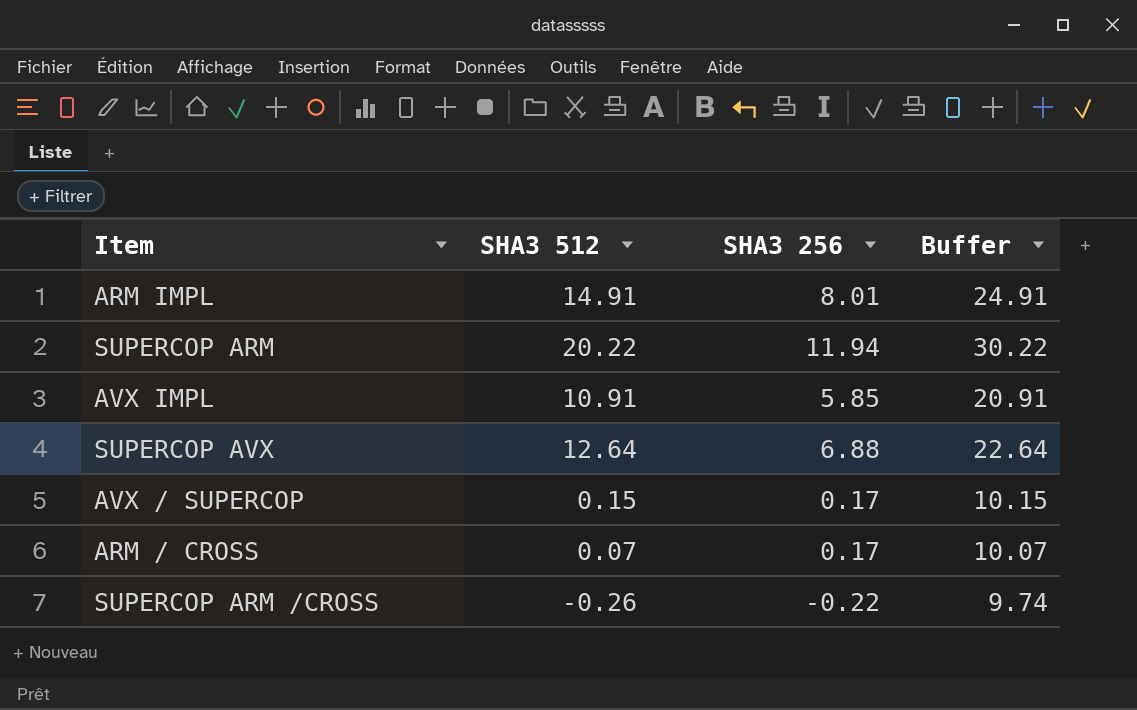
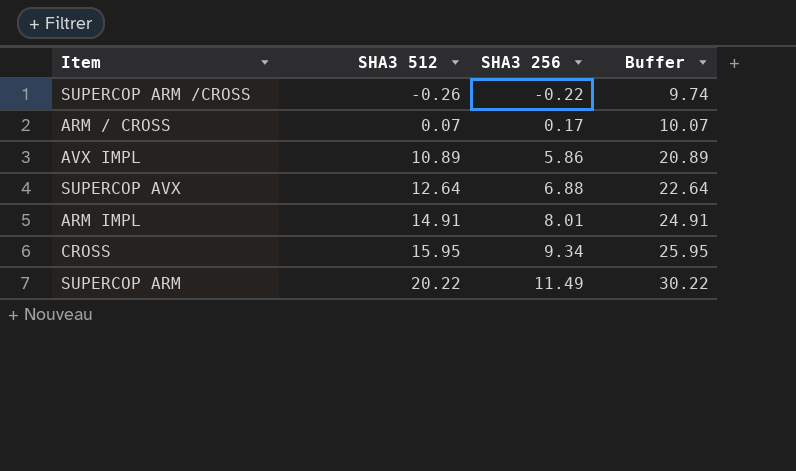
row order: none -> SHA3 512 ascending
row AVX / SUPERCOP: 0.15 | 0.17 | 10.15 -> none
AVX IMPL | SHA3 512: 10.91 -> 10.89
AVX IMPL | SHA3 256: 5.85 -> 5.86
AVX IMPL | Buffer: 20.91 -> 20.89
row CROSS: none -> 15.95 | 9.34 | 25.95
SUPERCOP ARM | SHA3 256: 11.94 -> 11.49

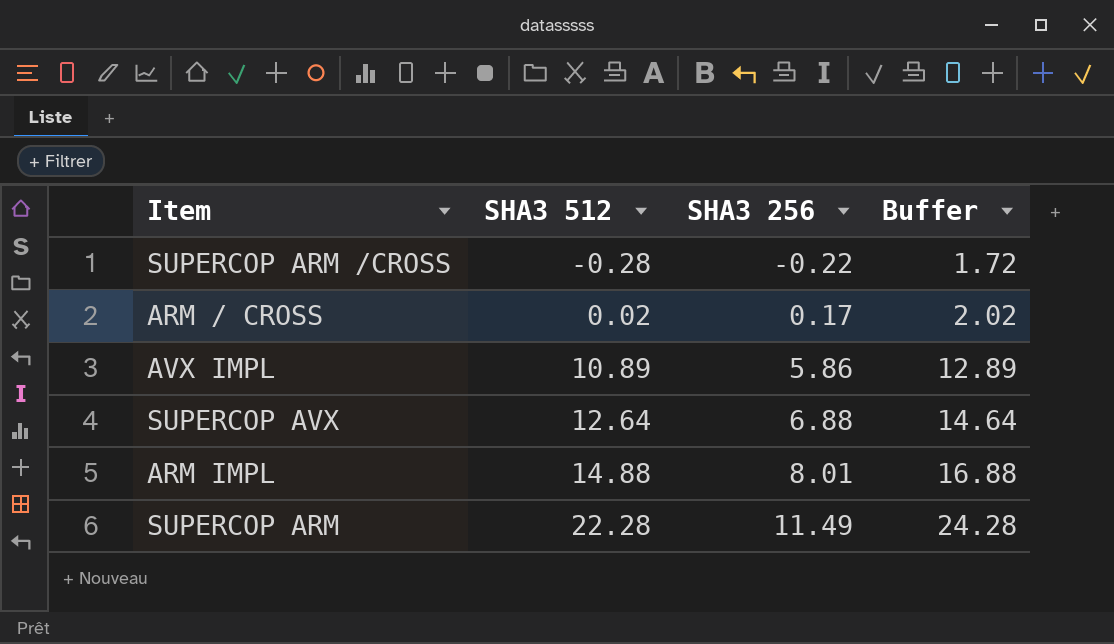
column Buffer | formula: [SHA3 512] + 10 -> [SHA3 512] + 2
row CROSS: 15.95 | 9.34 | 25.95 -> none
SUPERCOP ARM /CROSS | SHA3 512: -0.26 -> -0.28
ARM / CROSS | SHA3 512: 0.07 -> 0.02
ARM IMPL | SHA3 512: 14.91 -> 14.88
SUPERCOP ARM | SHA3 512: 20.22 -> 22.28

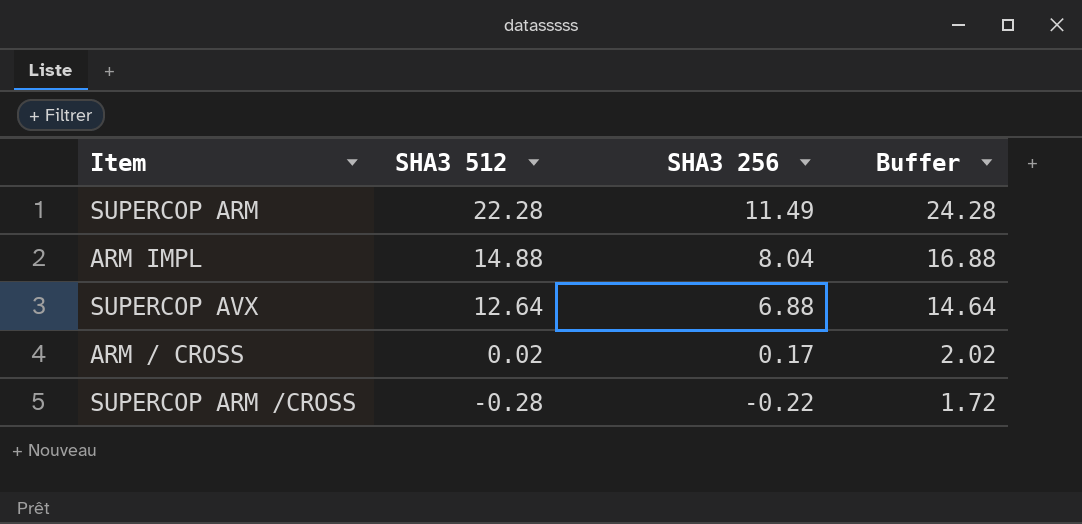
row order: SHA3 512 ascending -> SHA3 512 descending
row AVX IMPL: 10.89 | 5.86 | 12.89 -> none
ARM IMPL | SHA3 256: 8.01 -> 8.04

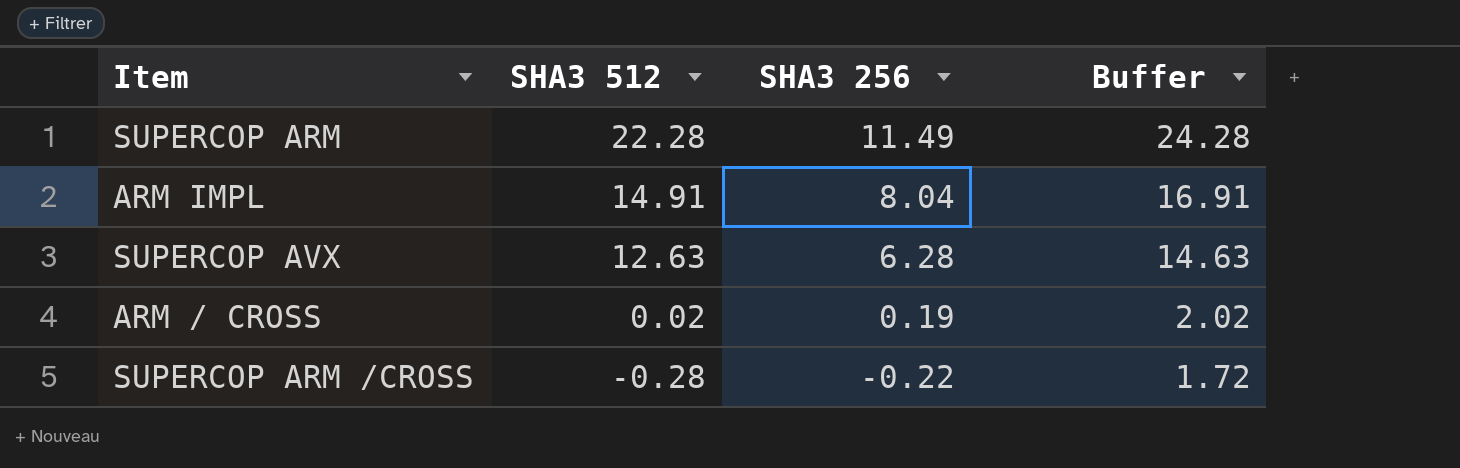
ARM IMPL | SHA3 512: 14.88 -> 14.91
ARM IMPL | Buffer: 16.88 -> 16.91
SUPERCOP AVX | SHA3 512: 12.64 -> 12.63
SUPERCOP AVX | SHA3 256: 6.88 -> 6.28
SUPERCOP AVX | Buffer: 14.64 -> 14.63
ARM / CROSS | SHA3 256: 0.17 -> 0.19

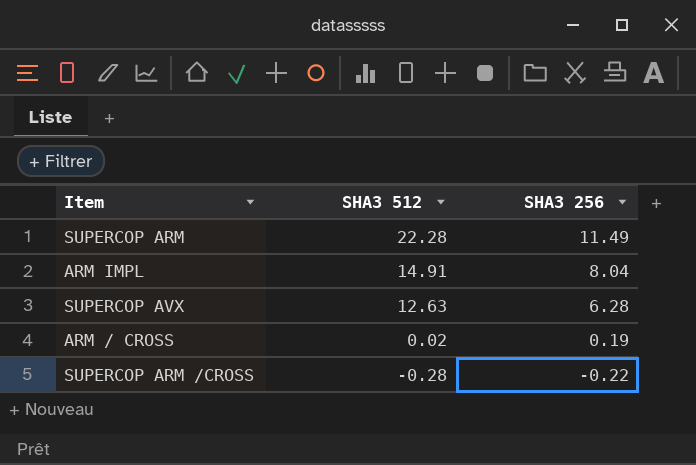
column Buffer | formula: [SHA3 512] + 2 -> none

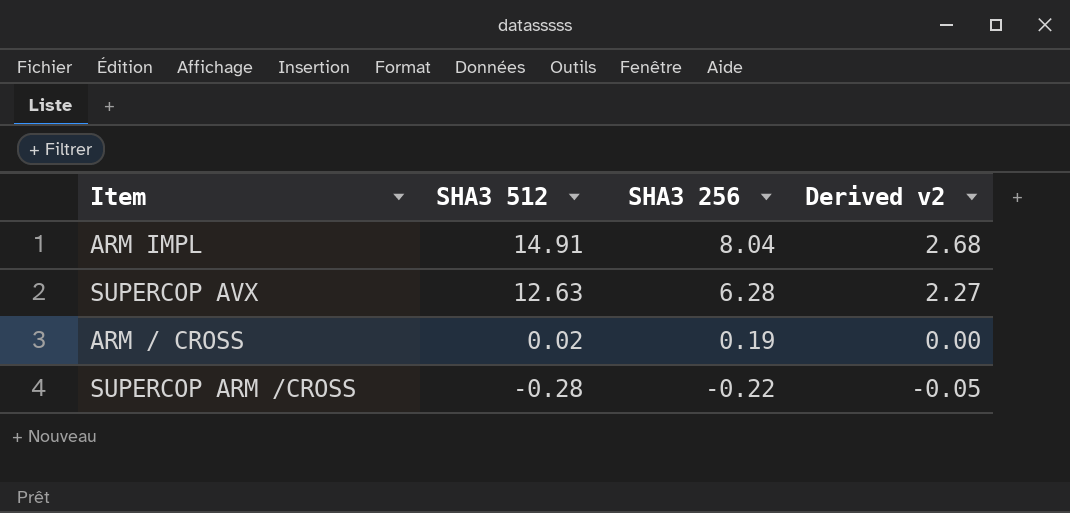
column Derived v2 | formula: none -> [SHA3 512] * 0.18
row SUPERCOP ARM: 22.28 | 11.49 -> none

